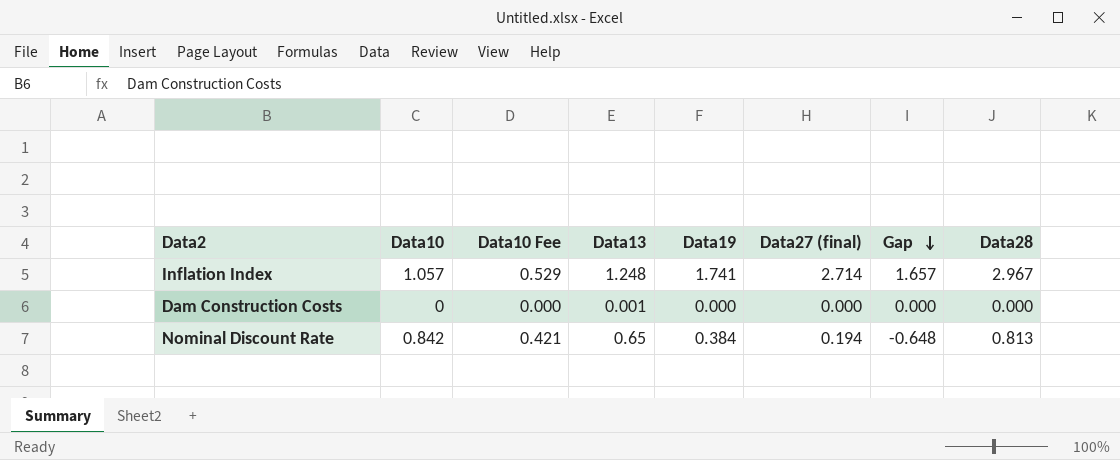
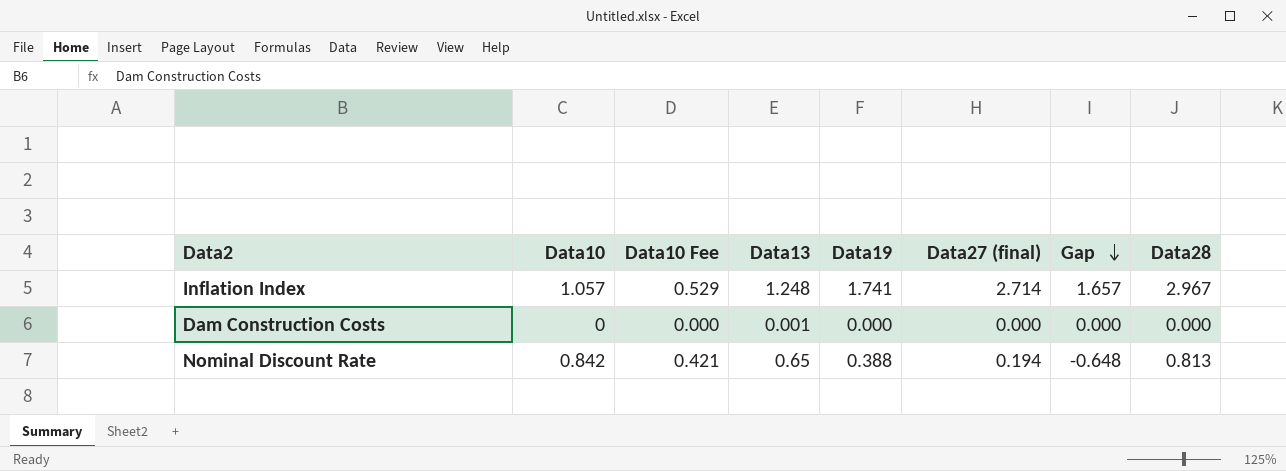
Nominal Discount Rate | Data19: 0.384 -> 0.388

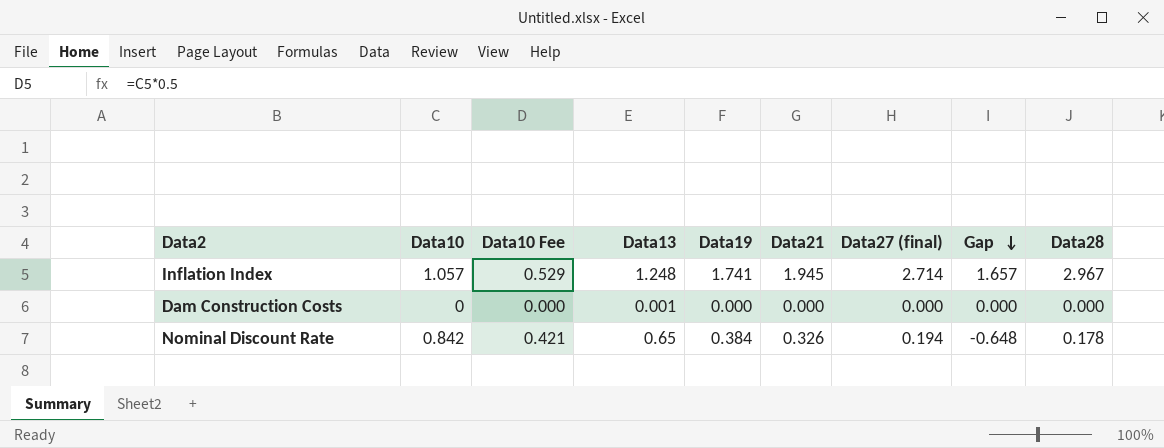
column Data21 | position: none -> 6
Nominal Discount Rate | Data19: 0.388 -> 0.384
Nominal Discount Rate | Data28: 0.813 -> 0.178

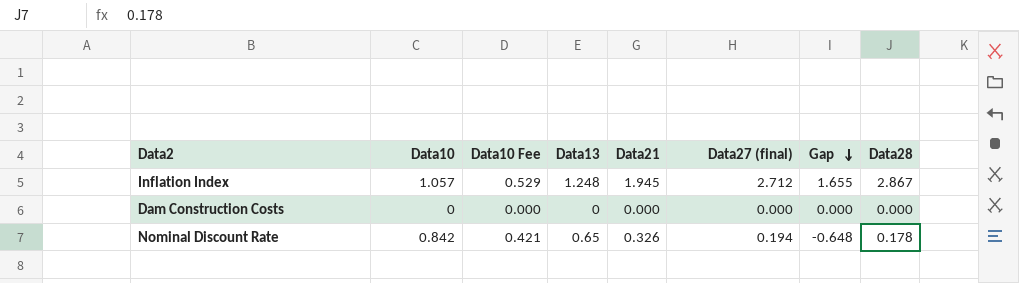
column Data19 | position: 5 -> none
Inflation Index | Data27 (final): 2.714 -> 2.712
Inflation Index | Gap: 1.657 -> 1.655
Inflation Index | Data28: 2.967 -> 2.867
Dam Construction Costs | Data13: 0.001 -> 0

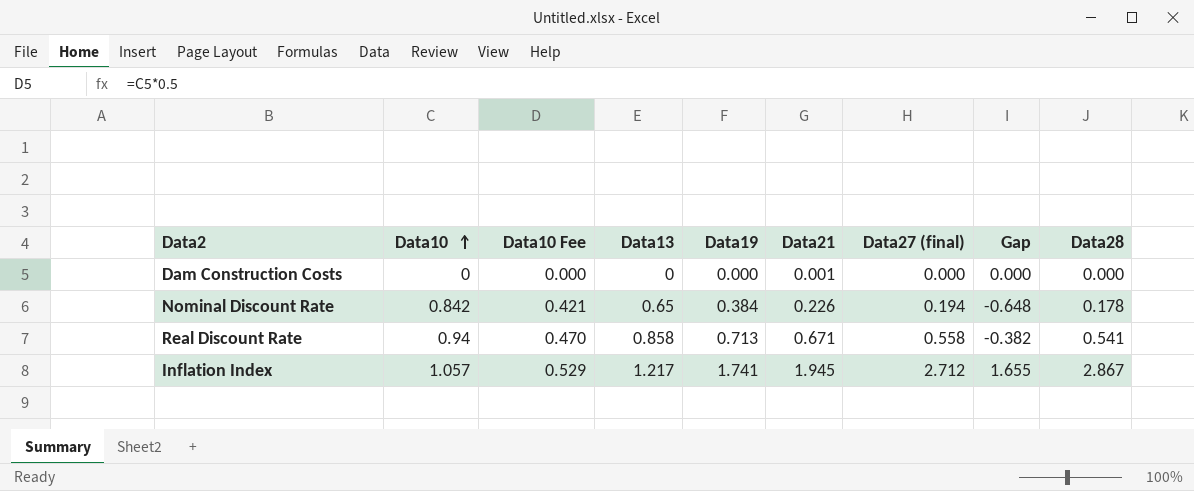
row order: Gap descending -> Data10 ascending
column Data19 | position: none -> 5
Dam Construction Costs | Data21: 0.000 -> 0.001
Nominal Discount Rate | Data21: 0.326 -> 0.226
row Real Discount Rate: none -> 0.94 | 0.470 | 0.858 | 0.713 | 0.671 | 0.558 | -0.382 | 0.541
Inflation Index | Data13: 1.248 -> 1.217

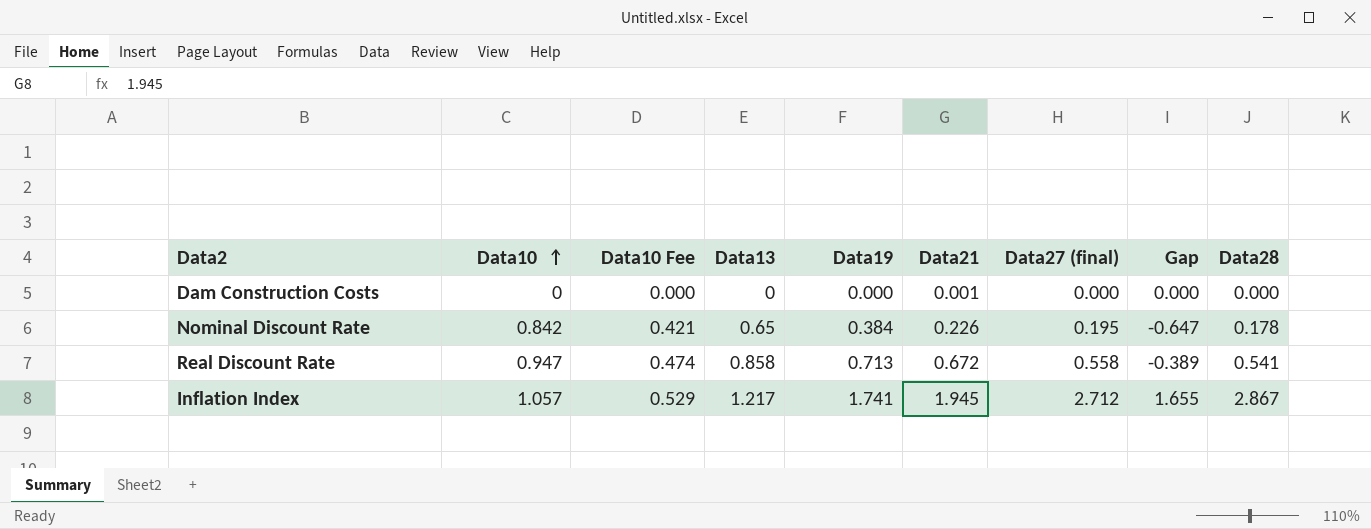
Nominal Discount Rate | Data27 (final): 0.194 -> 0.195
Nominal Discount Rate | Gap: -0.648 -> -0.647
Real Discount Rate | Data10: 0.94 -> 0.947
Real Discount Rate | Data10 Fee: 0.470 -> 0.474
Real Discount Rate | Data21: 0.671 -> 0.672
Real Discount Rate | Gap: -0.382 -> -0.389

